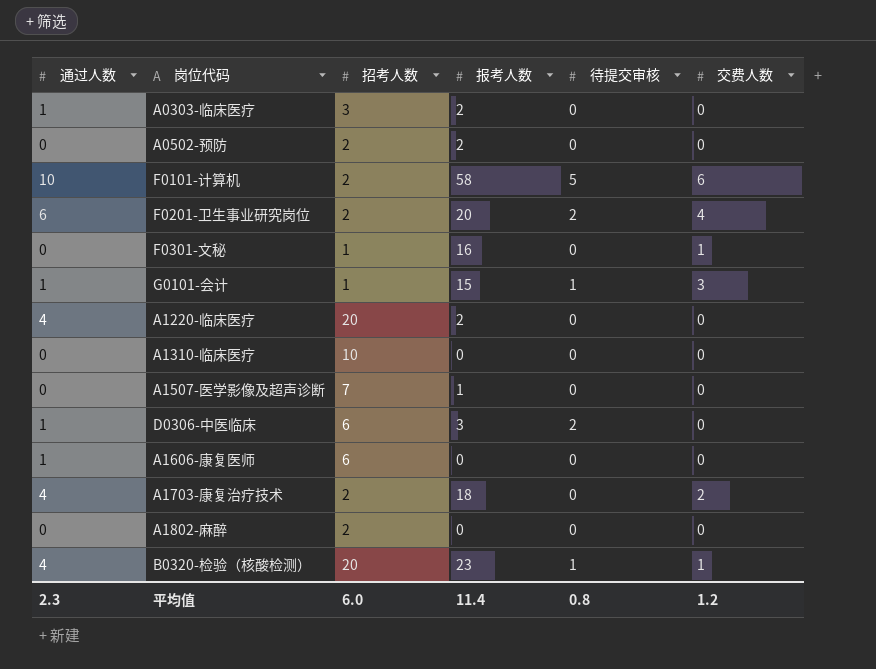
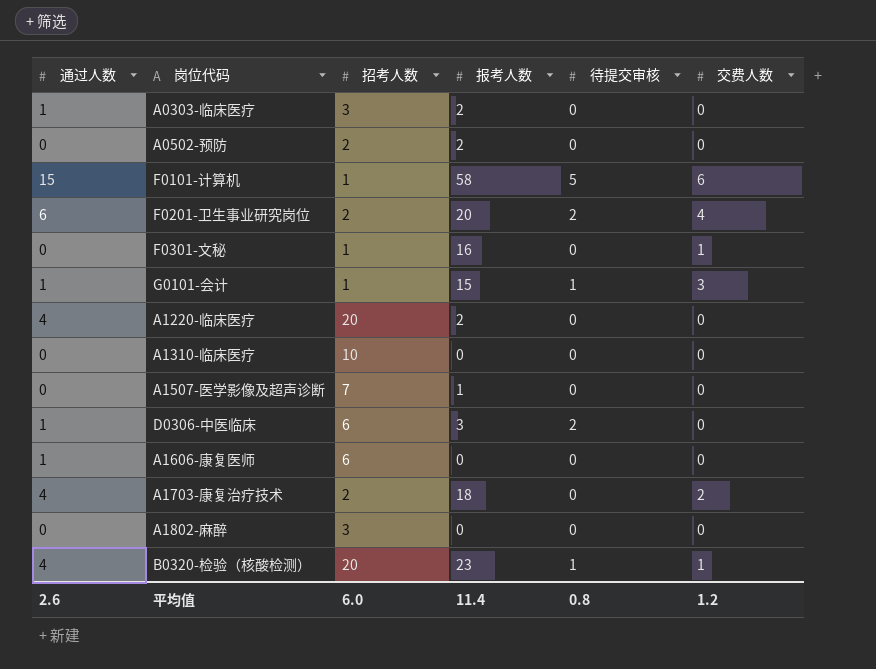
F0101-计算机 | 通过人数: 10 -> 15
F0101-计算机 | 招考人数: 2 -> 1
A1802-麻醉 | 招考人数: 2 -> 3
平均值 | 通过人数: 2.3 -> 2.6

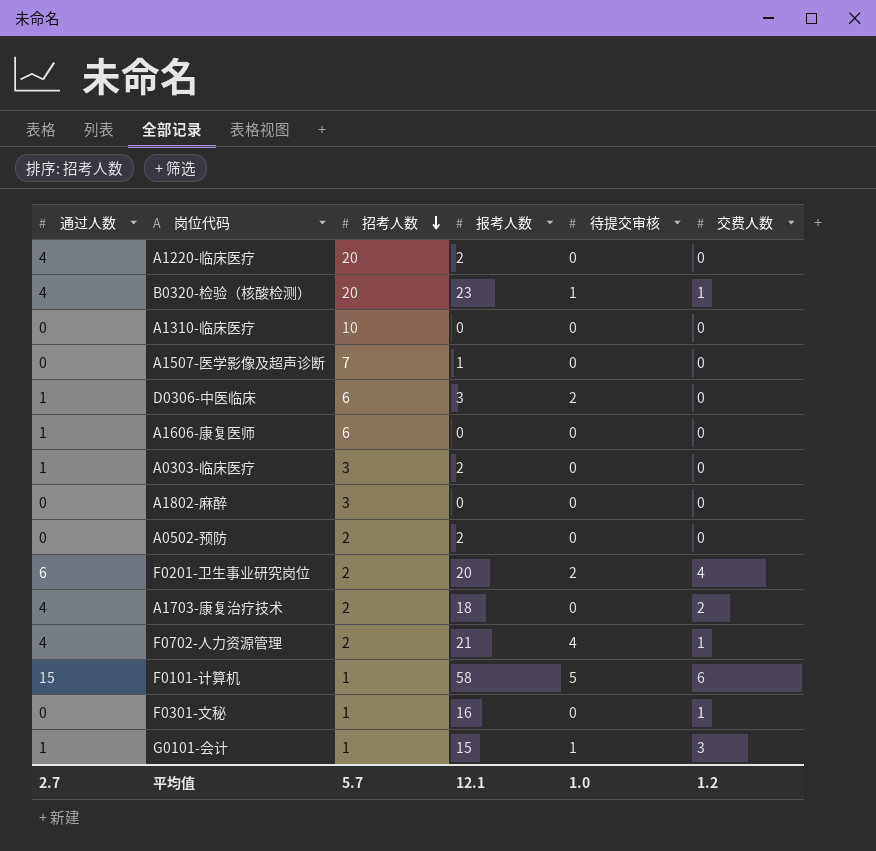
row order: none -> 招考人数 descending
row F0702-人力资源管理: none -> 4 | 2 | 21 | 4 | 1
平均值 | 通过人数: 2.6 -> 2.7
平均值 | 招考人数: 6.0 -> 5.7
平均值 | 报考人数: 11.4 -> 12.1
平均值 | 待提交审核: 0.8 -> 1.0

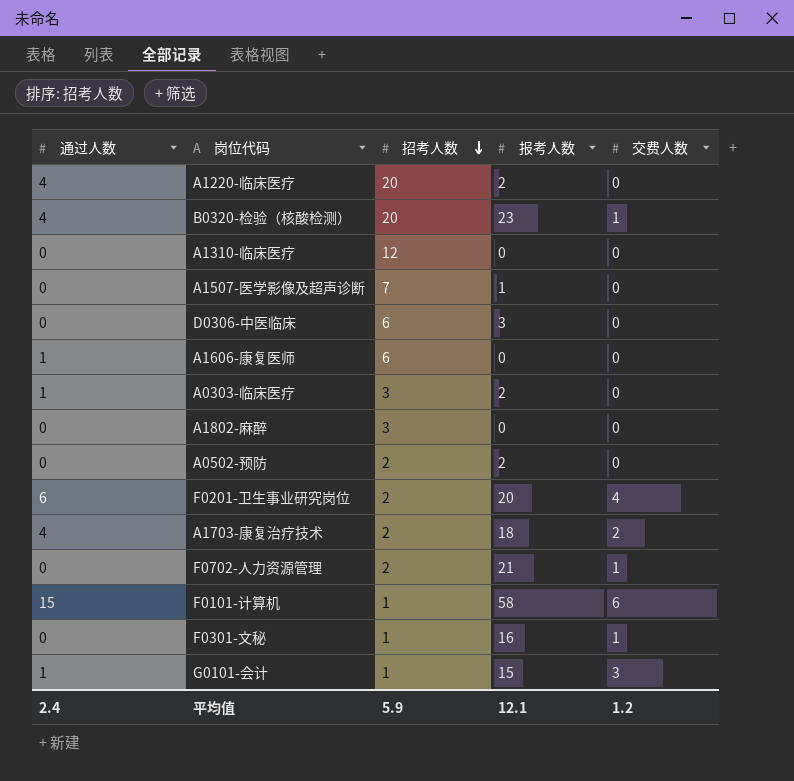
column 待提交审核 | position: 5 -> none
A1310-临床医疗 | 招考人数: 10 -> 12
D0306-中医临床 | 通过人数: 1 -> 0
F0702-人力资源管理 | 通过人数: 4 -> 0
平均值 | 通过人数: 2.7 -> 2.4
平均值 | 招考人数: 5.7 -> 5.9

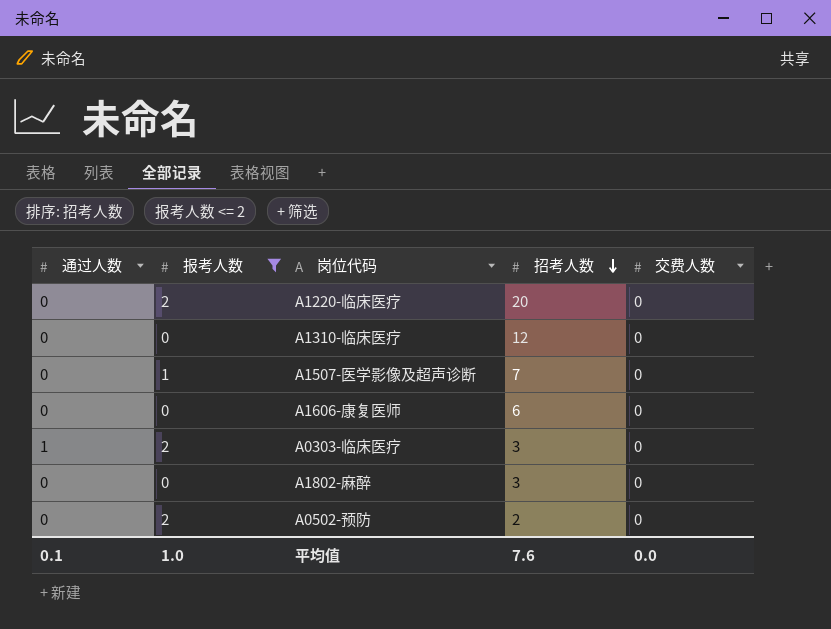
filter: none -> 报考人数 <= 2
column 报考人数 | position: 4 -> 2
A1220-临床医疗 | 通过人数: 4 -> 0
A1606-康复医师 | 通过人数: 1 -> 0
平均值 | 通过人数: 2.4 -> 0.1
平均值 | 报考人数: 12.1 -> 1.0
平均值 | 招考人数: 5.9 -> 7.6
平均值 | 交费人数: 1.2 -> 0.0

